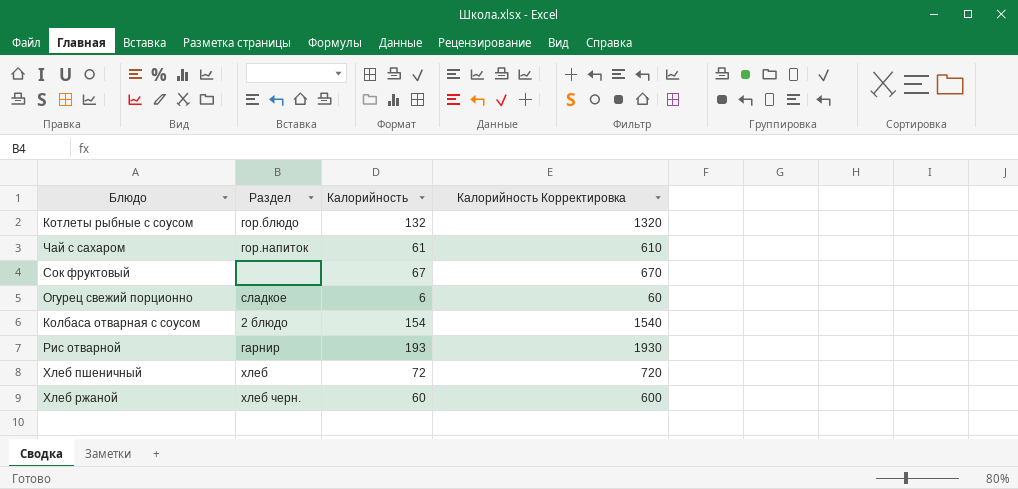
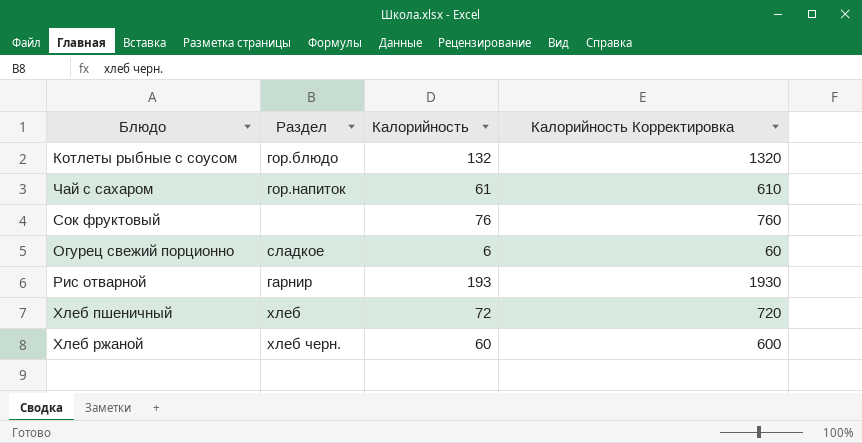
row Колбаса отварная с соусом: 2 блюдо | 154 | 1540 -> none
Сок фруктовый | Калорийность: 67 -> 76
Сок фруктовый | Калорийность Корректировка: 670 -> 760

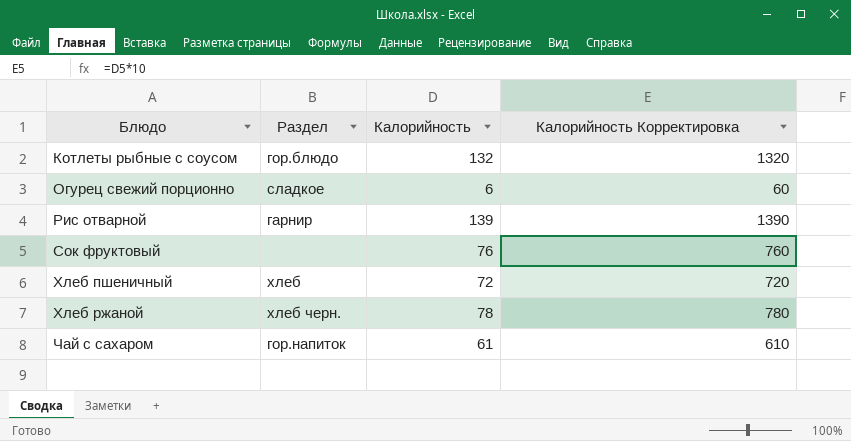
row order: none -> Блюдо ascending
Рис отварной | Калорийность: 193 -> 139
Рис отварной | Калорийность Корректировка: 1930 -> 1390
Хлеб ржаной | Калорийность: 60 -> 78
Хлеб ржаной | Калорийность Корректировка: 600 -> 780

